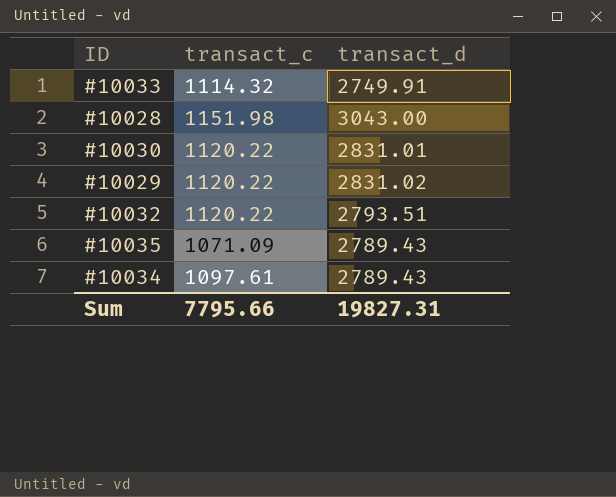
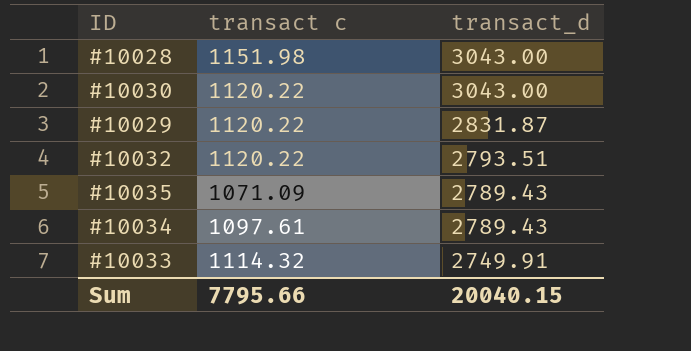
row order: none -> transact_d descending
column name: transact_c -> transact c
#10030 | transact_d: 2831.01 -> 3043.00
#10029 | transact_d: 2831.02 -> 2831.87
Sum | transact_d: 19827.31 -> 20040.15

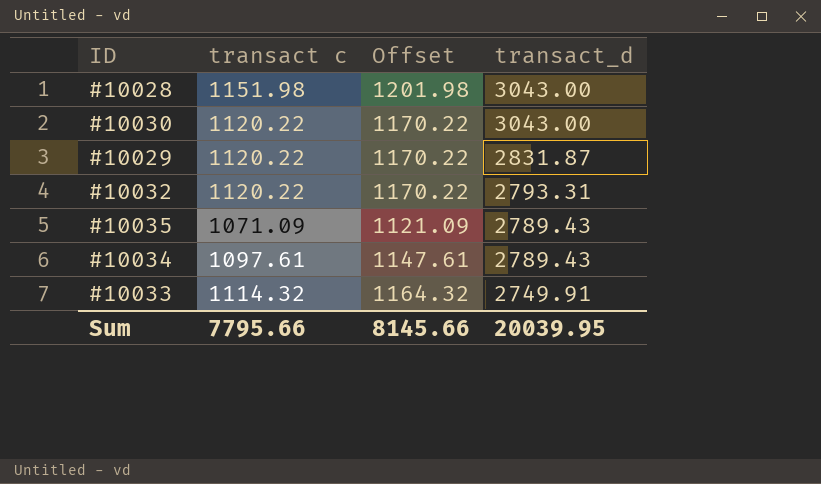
column Offset | formula: none -> [transact c] + 50
#10032 | transact_d: 2793.51 -> 2793.31
Sum | transact_d: 20040.15 -> 20039.95

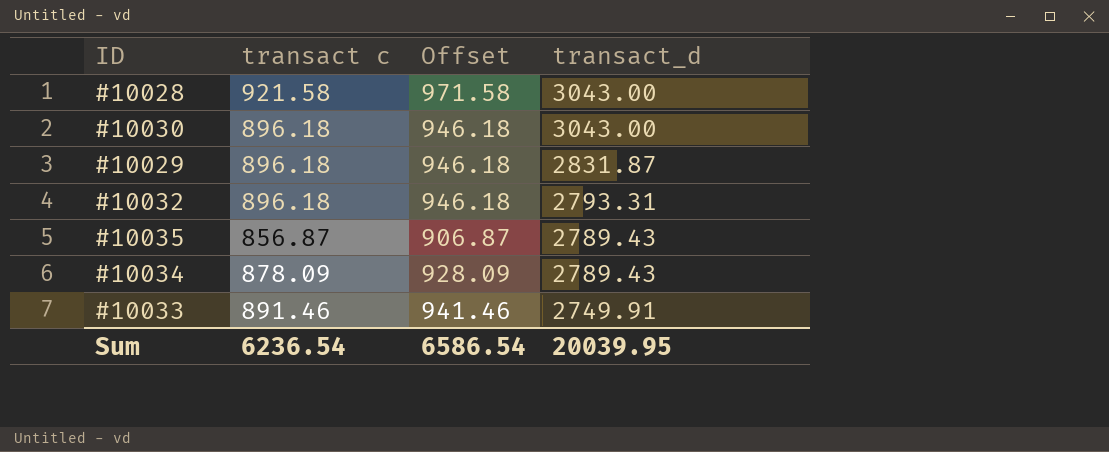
#10028 | transact c: 1151.98 -> 921.58
#10028 | Offset: 1201.98 -> 971.58
#10030 | transact c: 1120.22 -> 896.18
#10030 | Offset: 1170.22 -> 946.18
#10029 | transact c: 1120.22 -> 896.18
#10029 | Offset: 1170.22 -> 946.18
#10032 | transact c: 1120.22 -> 896.18
#10032 | Offset: 1170.22 -> 946.18
#10035 | transact c: 1071.09 -> 856.87
#10035 | Offset: 1121.09 -> 906.87
#10034 | transact c: 1097.61 -> 878.09
#10034 | Offset: 1147.61 -> 928.09
#10033 | transact c: 1114.32 -> 891.46
#10033 | Offset: 1164.32 -> 941.46
Sum | transact c: 7795.66 -> 6236.54
Sum | Offset: 8145.66 -> 6586.54

